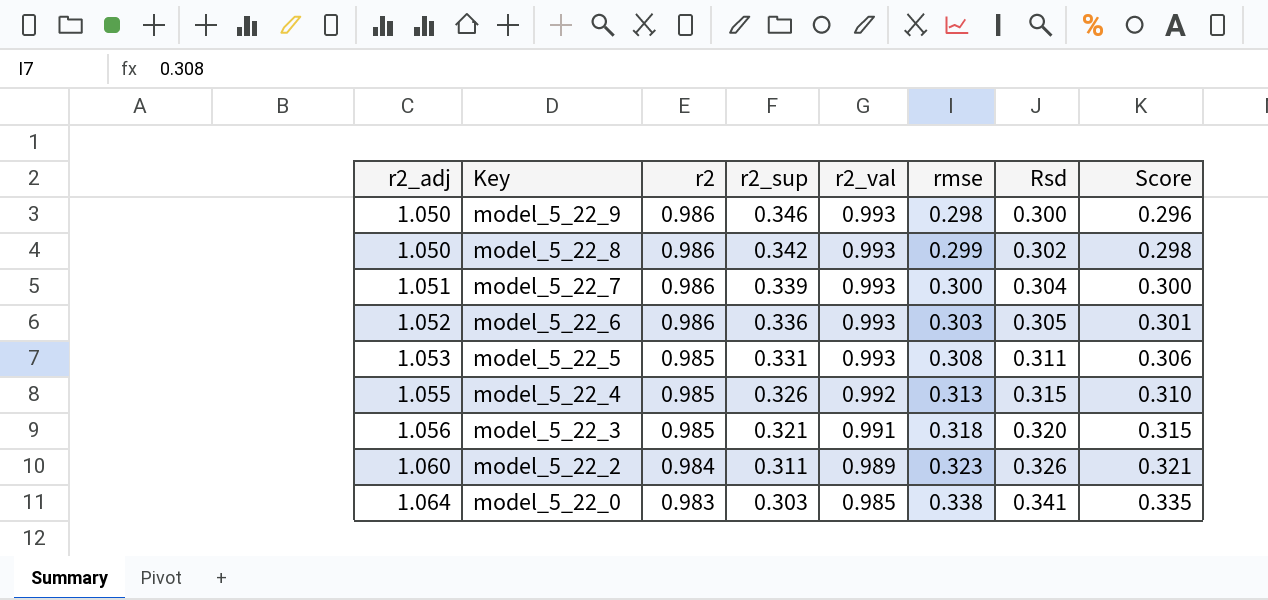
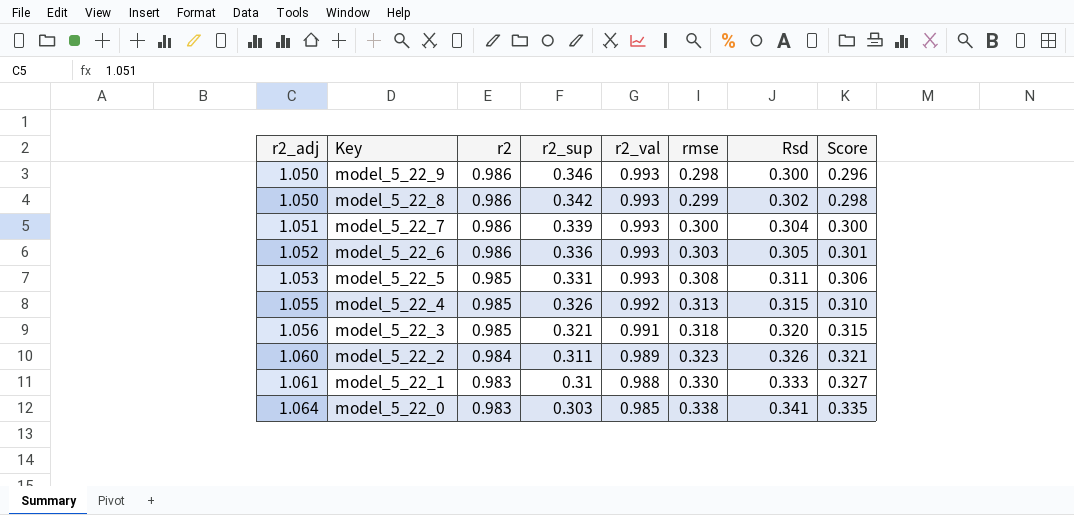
row model_5_22_1: none -> 1.061 | 0.983 | 0.31 | 0.988 | 0.330 | 0.333 | 0.327

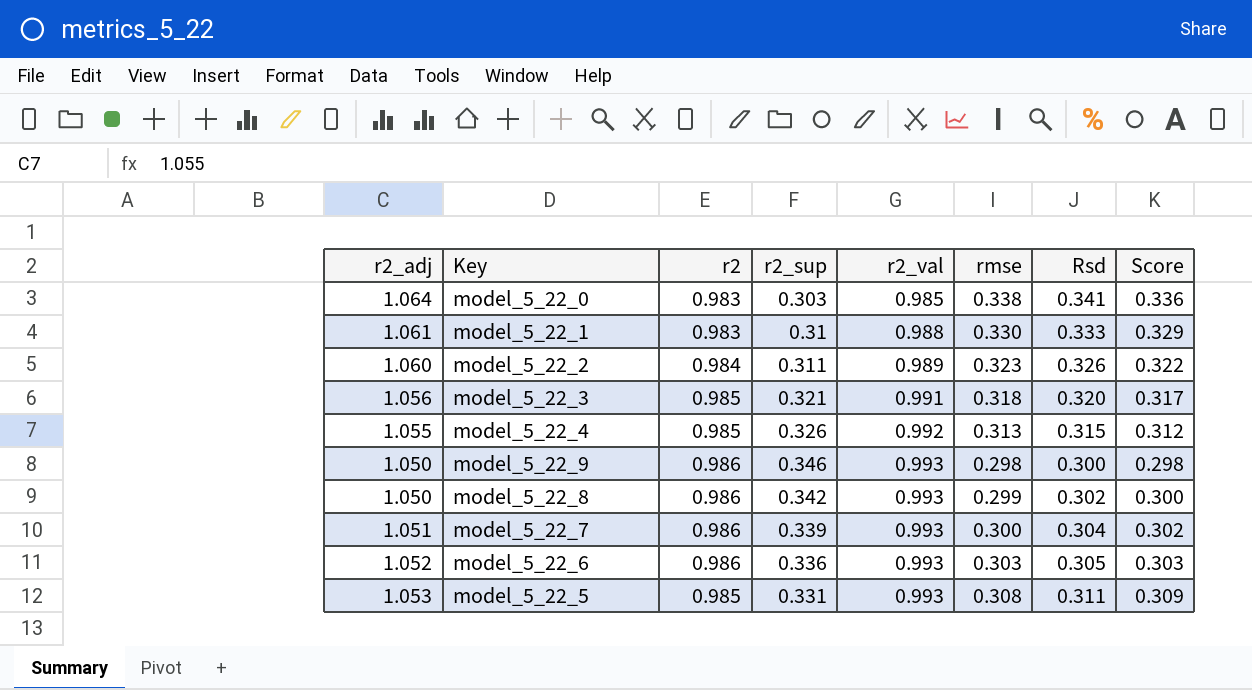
row order: r2_adj ascending -> r2_val ascending
column Score | formula: [r2] * [Rsd] -> [r2_val] * [Rsd]

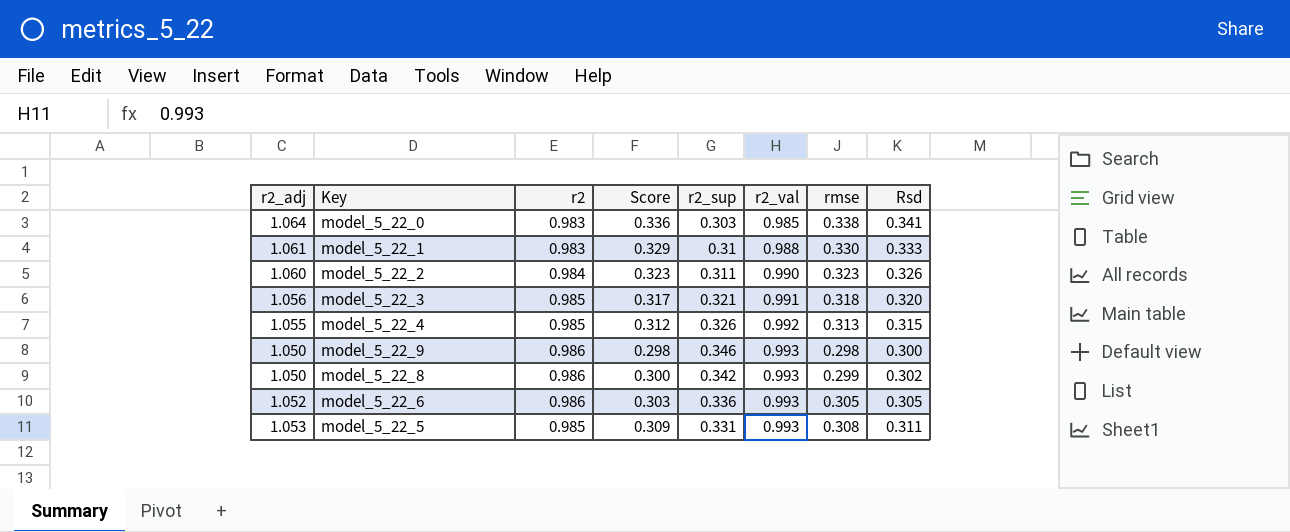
column Score | position: 8 -> 4
row model_5_22_7: 1.051 | 0.986 | 0.339 | 0.993 | 0.300 | 0.304 | 0.302 -> none
model_5_22_2 | Score: 0.322 -> 0.323
model_5_22_2 | r2_val: 0.989 -> 0.990
model_5_22_6 | rmse: 0.303 -> 0.305

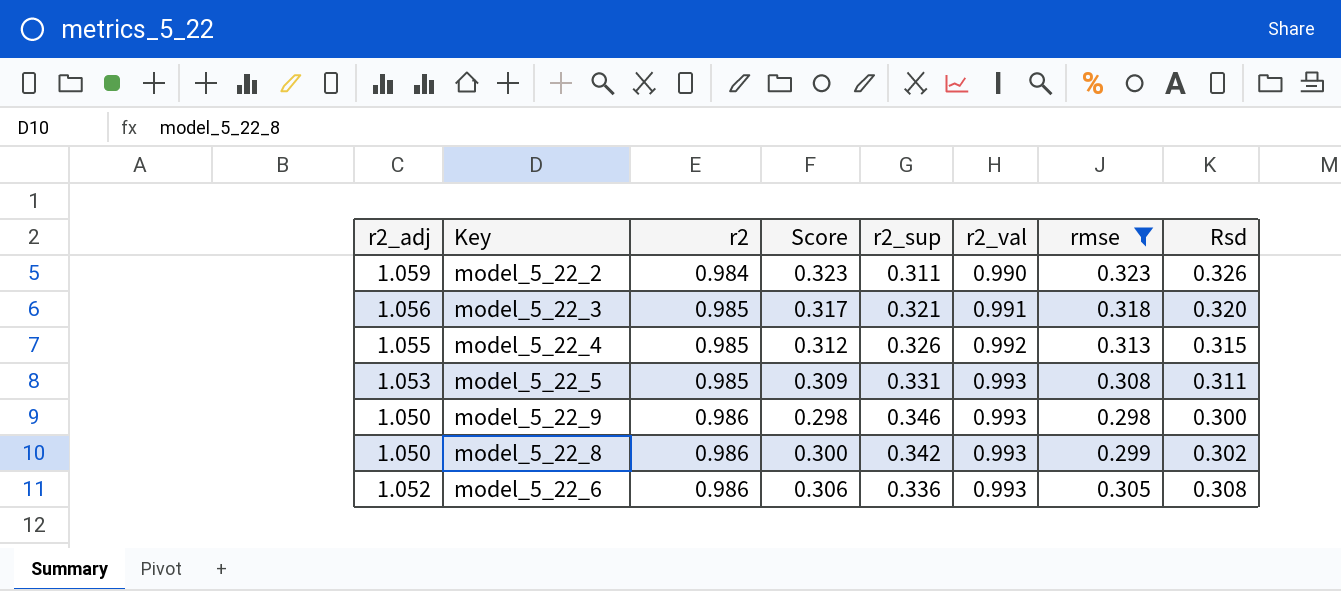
filter: none -> rmse <= 0.323
row order: r2_val ascending -> r2 ascending
model_5_22_2 | r2_adj: 1.060 -> 1.059
model_5_22_6 | Score: 0.303 -> 0.306
model_5_22_6 | Rsd: 0.305 -> 0.308

